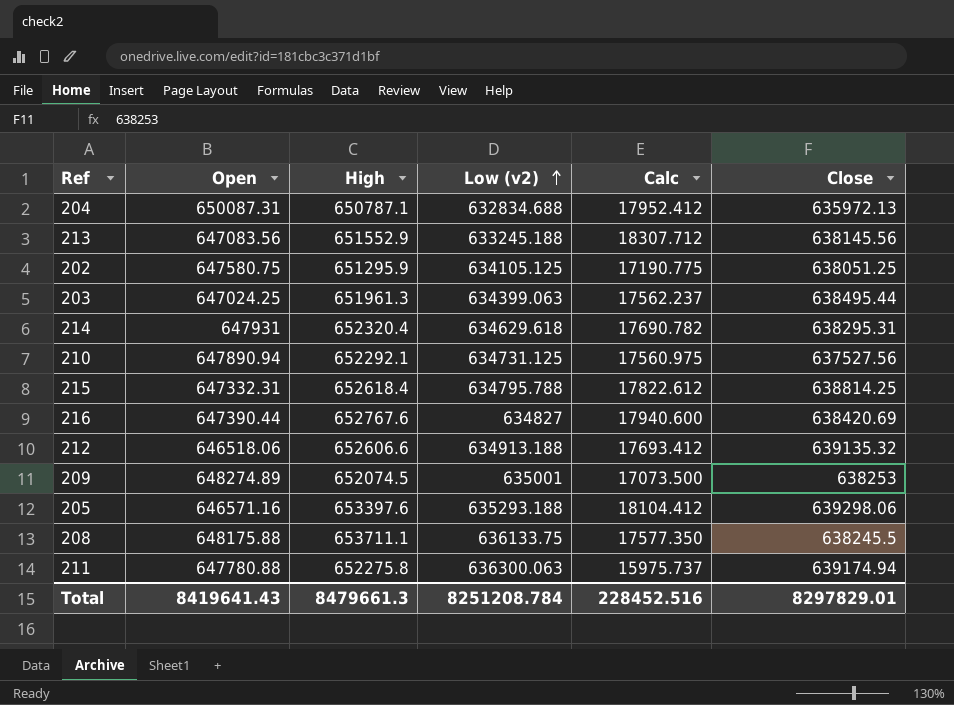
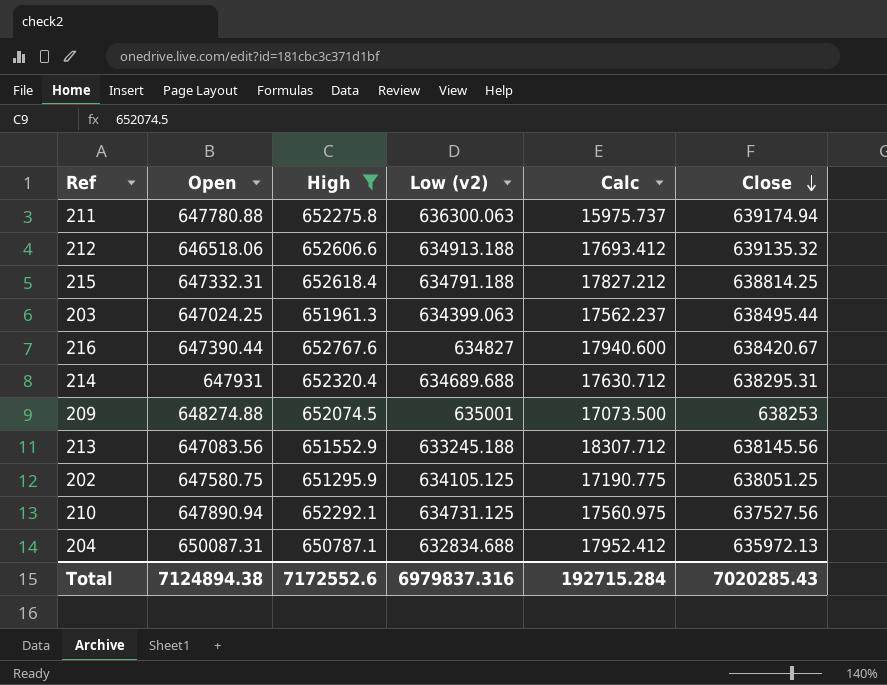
filter: none -> High <= 652767.6
row order: Low (v2) ascending -> Close descending
215 | Low (v2): 634795.788 -> 634791.188
215 | Calc: 17822.612 -> 17827.212
216 | Close: 638420.69 -> 638420.67
214 | Low (v2): 634629.618 -> 634689.688
214 | Calc: 17690.782 -> 17630.712
209 | Open: 648274.89 -> 648274.88
Total | Open: 8419641.43 -> 7124894.38
Total | High: 8479661.3 -> 7172552.6
Total | Low (v2): 8251208.784 -> 6979837.316
Total | Calc: 228452.516 -> 192715.284
Total | Close: 8297829.01 -> 7020285.43

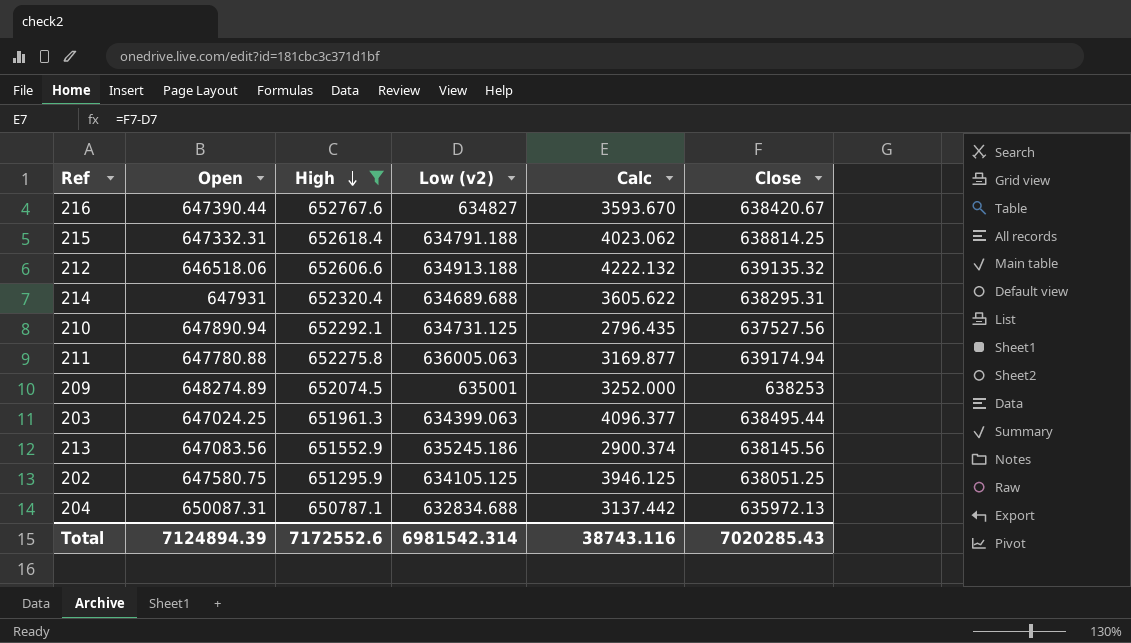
row order: Close descending -> High descending
column Calc | formula: [High] - [Low (v2)] -> [Close] - [Low (v2)]
211 | Low (v2): 636300.063 -> 636005.063
209 | Open: 648274.88 -> 648274.89
213 | Low (v2): 633245.188 -> 635245.186
Total | Open: 7124894.38 -> 7124894.39
Total | Low (v2): 6979837.316 -> 6981542.314
Total | Calc: 192715.284 -> 38743.116

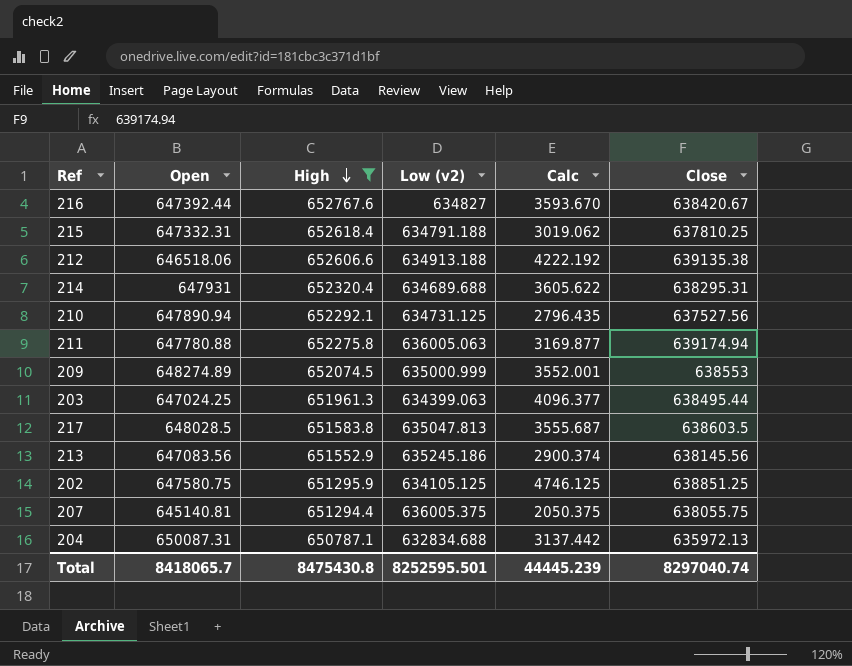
216 | Open: 647390.44 -> 647392.44
215 | Calc: 4023.062 -> 3019.062
215 | Close: 638814.25 -> 637810.25
212 | Calc: 4222.132 -> 4222.192
212 | Close: 639135.32 -> 639135.38
209 | Low (v2): 635001 -> 635000.999
209 | Calc: 3252.000 -> 3552.001
209 | Close: 638253 -> 638553
row 217: none -> 648028.5 | 651583.8 | 635047.813 | 3555.687 | 638603.5
202 | Calc: 3946.125 -> 4746.125
202 | Close: 638051.25 -> 638851.25
row 207: none -> 645140.81 | 651294.4 | 636005.375 | 2050.375 | 638055.75
Total | Open: 7124894.39 -> 8418065.7
Total | High: 7172552.6 -> 8475430.8
Total | Low (v2): 6981542.314 -> 8252595.501
Total | Calc: 38743.116 -> 44445.239
Total | Close: 7020285.43 -> 8297040.74

